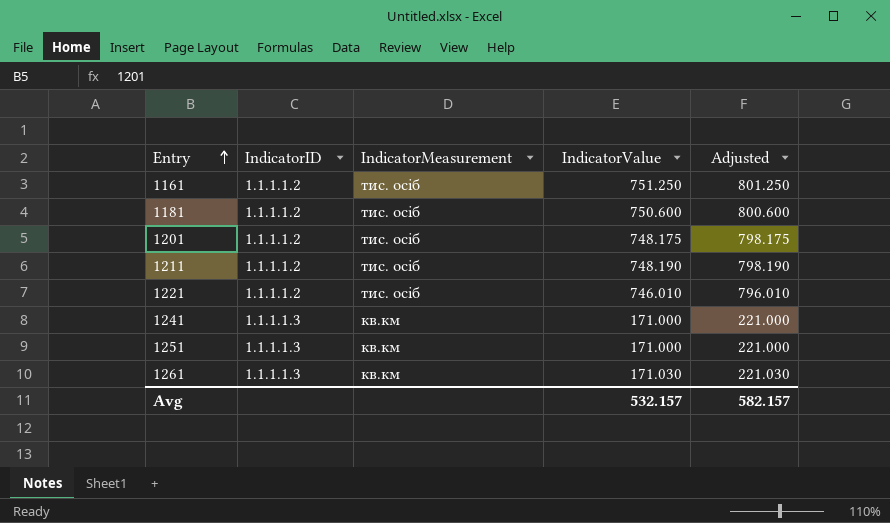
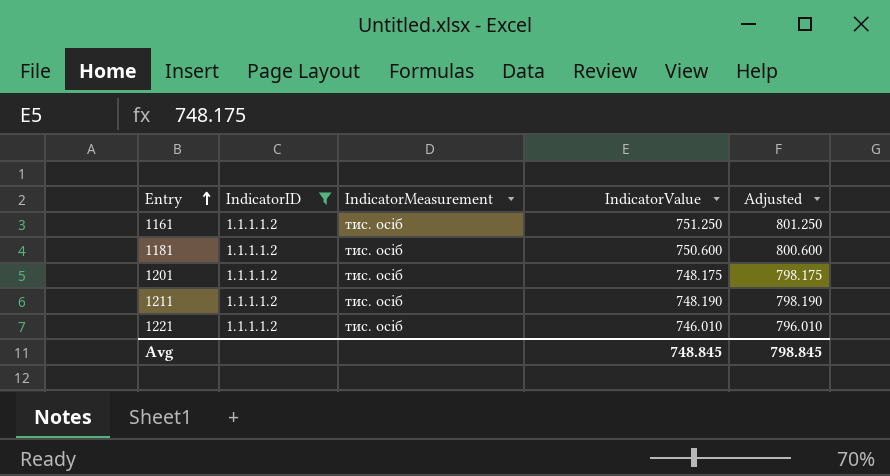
filter: none -> IndicatorID = 1.1.1.1.2
Avg | IndicatorValue: 532.157 -> 748.845
Avg | Adjusted: 582.157 -> 798.845

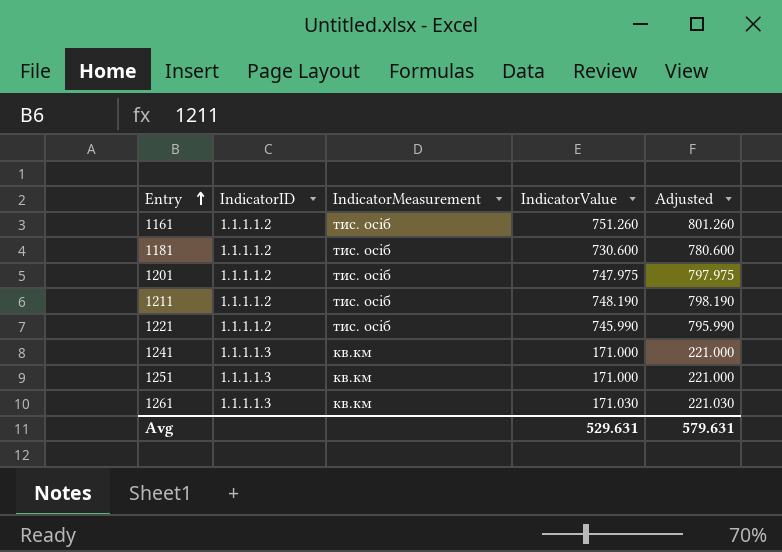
filter: IndicatorID = 1.1.1.1.2 -> none
1161 | IndicatorValue: 751.250 -> 751.260
1161 | Adjusted: 801.250 -> 801.260
1181 | IndicatorValue: 750.600 -> 730.600
1181 | Adjusted: 800.600 -> 780.600
1201 | IndicatorValue: 748.175 -> 747.975
1201 | Adjusted: 798.175 -> 797.975
1221 | IndicatorValue: 746.010 -> 745.990
1221 | Adjusted: 796.010 -> 795.990
Avg | IndicatorValue: 748.845 -> 529.631
Avg | Adjusted: 798.845 -> 579.631

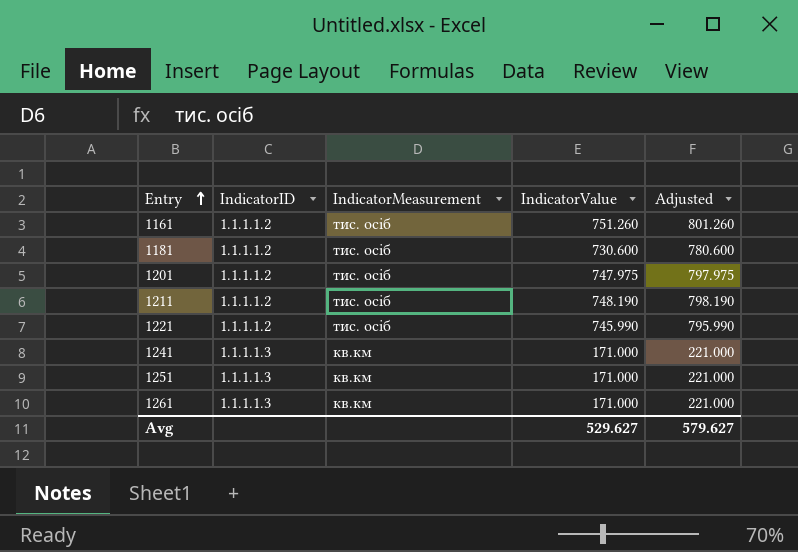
1261 | IndicatorValue: 171.030 -> 171.000
1261 | Adjusted: 221.030 -> 221.000
Avg | IndicatorValue: 529.631 -> 529.627
Avg | Adjusted: 579.631 -> 579.627

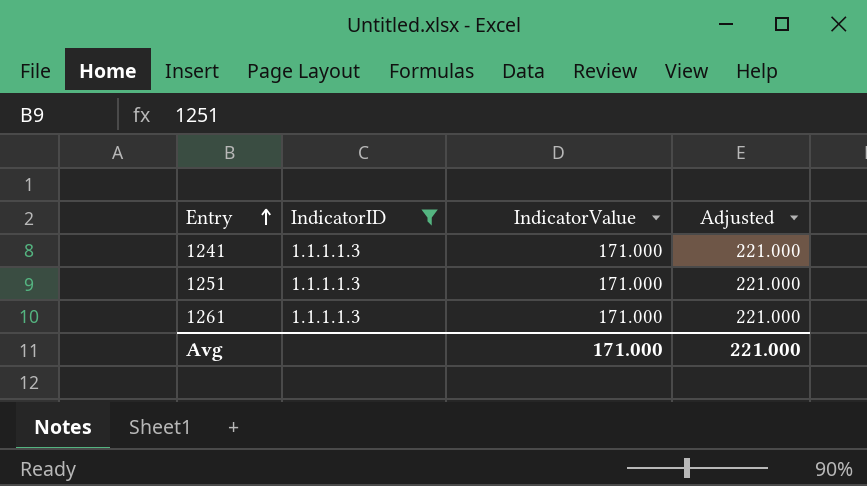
filter: none -> IndicatorID = 1.1.1.1.3
column IndicatorMeasurement | position: 3 -> none
Avg | IndicatorValue: 529.627 -> 171.000
Avg | Adjusted: 579.627 -> 221.000

